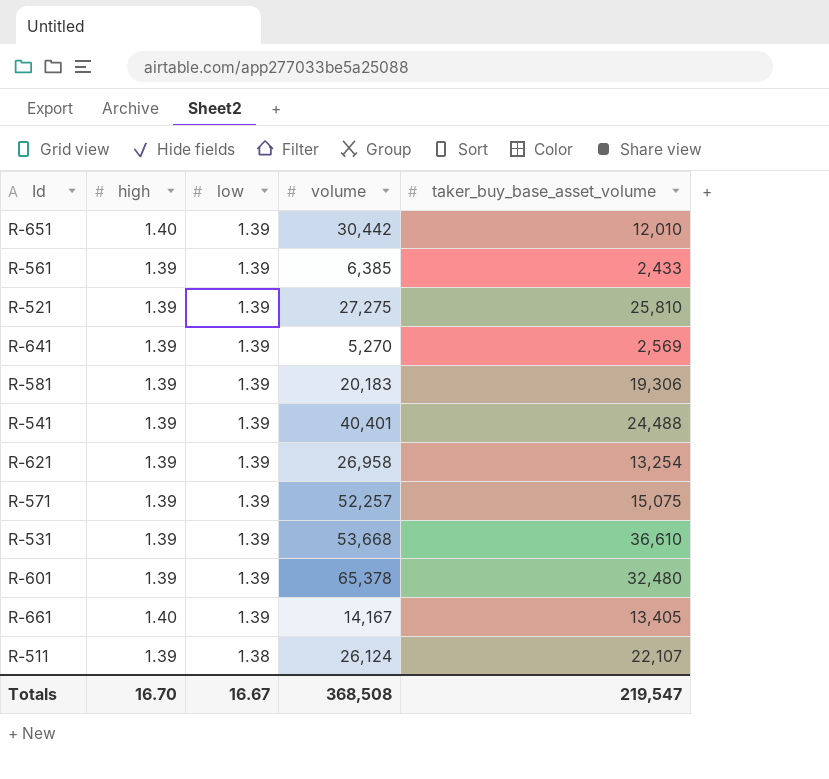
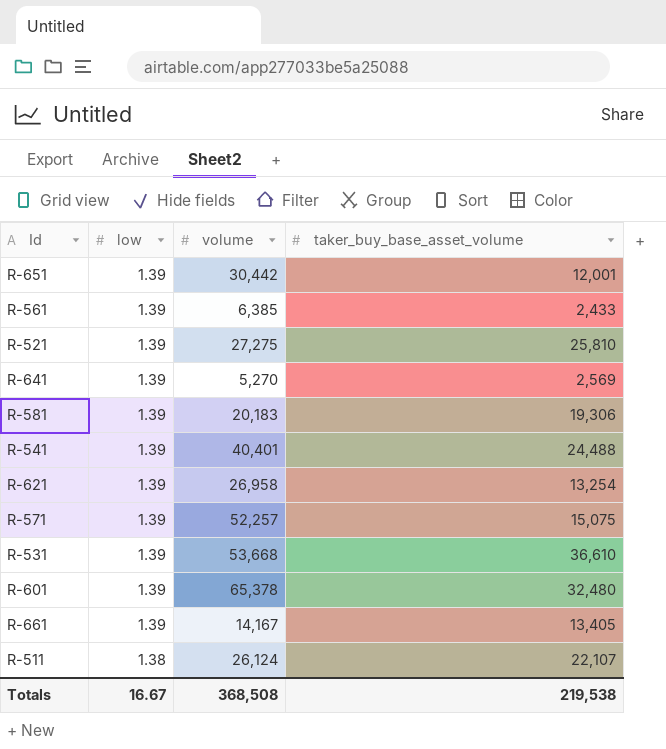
column high | position: 2 -> none
R-651 | taker_buy_base_asset_volume: 12,010 -> 12,001
Totals | taker_buy_base_asset_volume: 219,547 -> 219,538

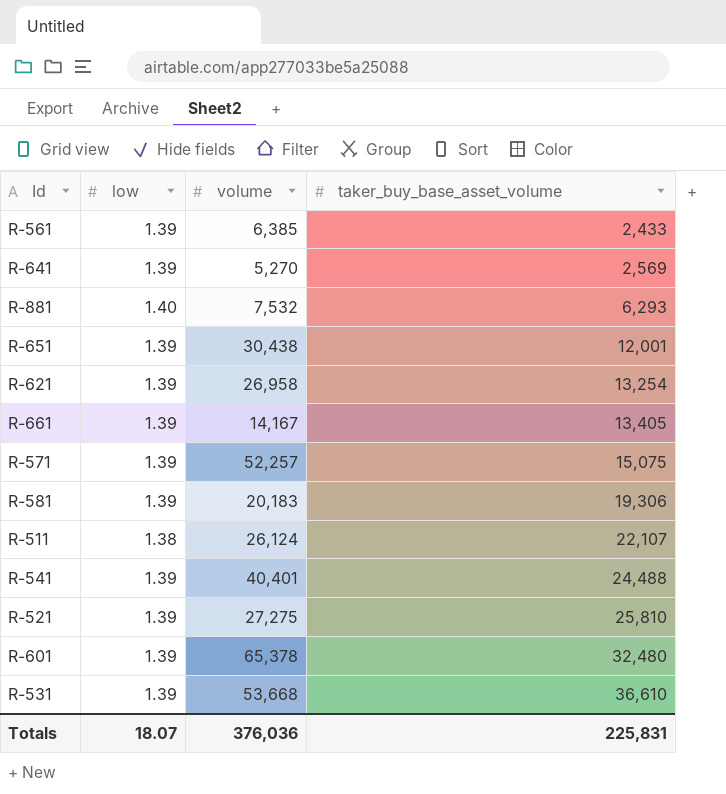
row order: low descending -> taker_buy_base_asset_volume ascending
row R-881: none -> 1.40 | 7,532 | 6,293
R-651 | volume: 30,442 -> 30,438
Totals | low: 16.67 -> 18.07
Totals | volume: 368,508 -> 376,036
Totals | taker_buy_base_asset_volume: 219,538 -> 225,831

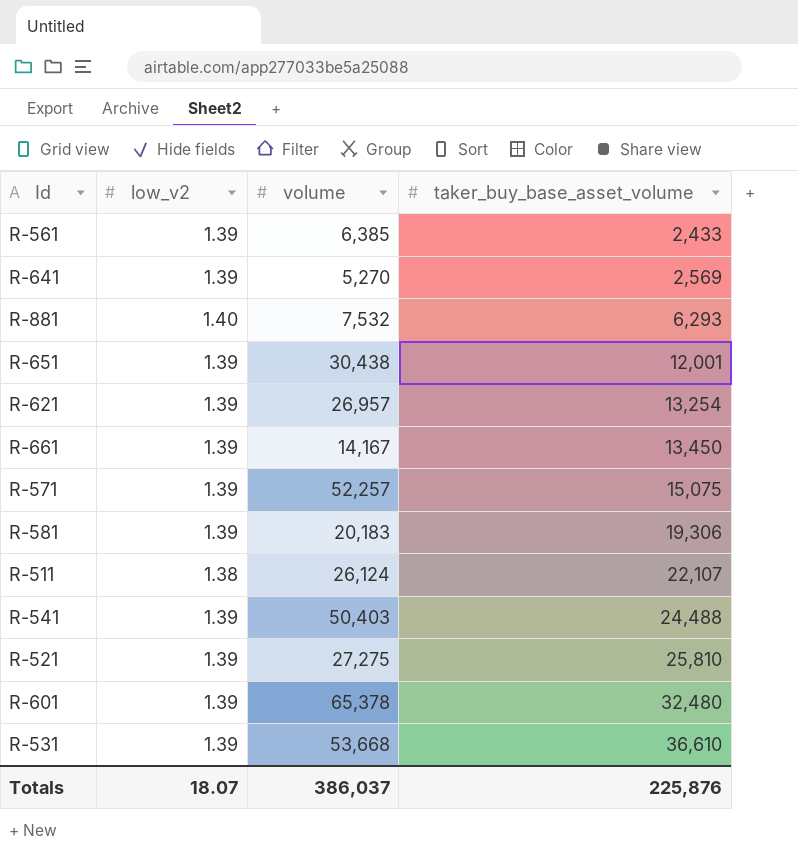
column name: low -> low_v2
R-621 | volume: 26,958 -> 26,957
R-661 | taker_buy_base_asset_volume: 13,405 -> 13,450
R-541 | volume: 40,401 -> 50,403
Totals | volume: 376,036 -> 386,037
Totals | taker_buy_base_asset_volume: 225,831 -> 225,876

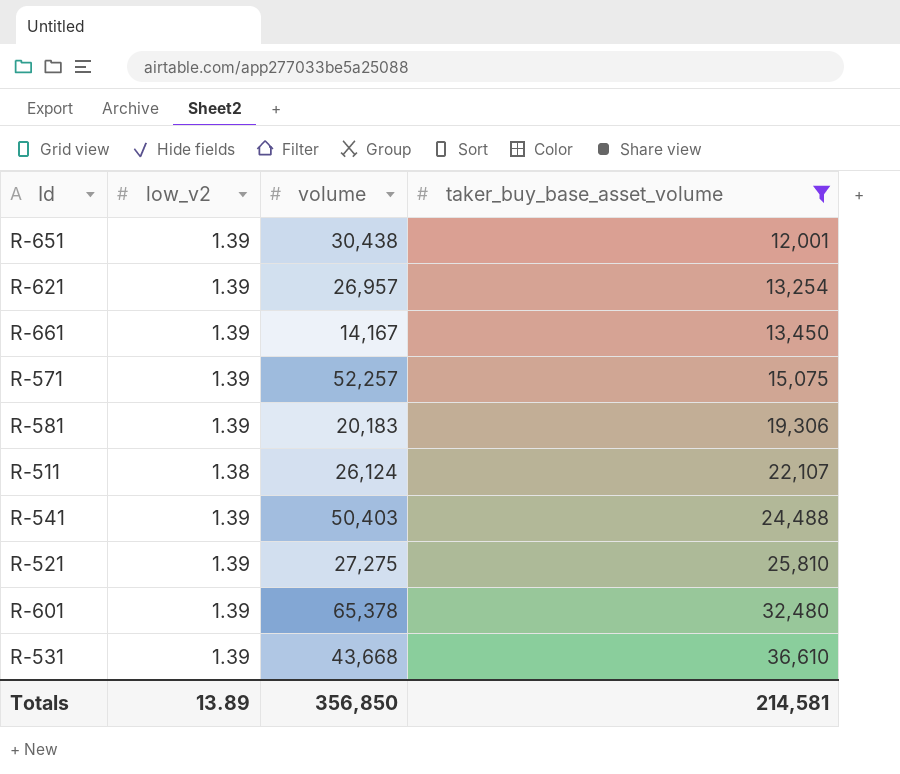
filter: none -> taker_buy_base_asset_volume >= 12,001
R-531 | volume: 53,668 -> 43,668
Totals | low_v2: 18.07 -> 13.89
Totals | volume: 386,037 -> 356,850
Totals | taker_buy_base_asset_volume: 225,876 -> 214,581

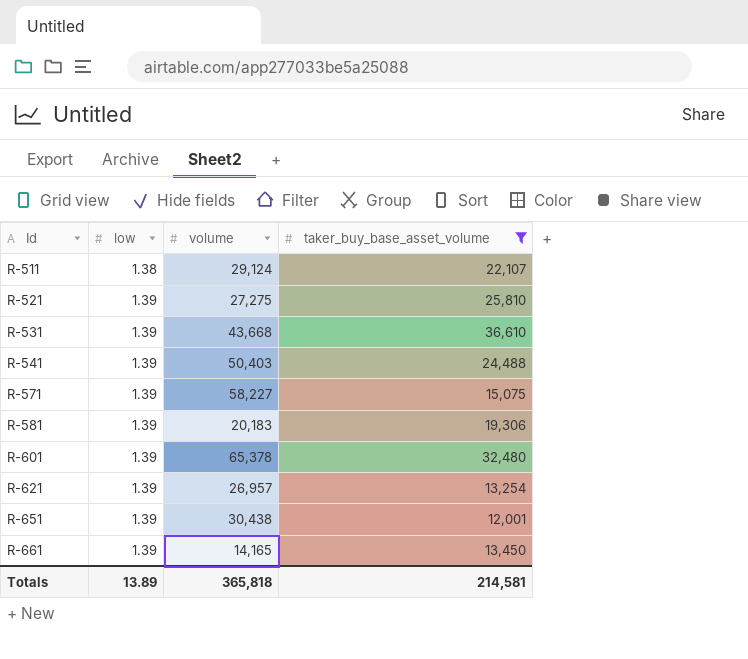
row order: taker_buy_base_asset_volume ascending -> Id ascending
column name: low_v2 -> low
R-511 | volume: 26,124 -> 29,124
R-571 | volume: 52,257 -> 58,227
R-661 | volume: 14,167 -> 14,165
Totals | volume: 356,850 -> 365,818

